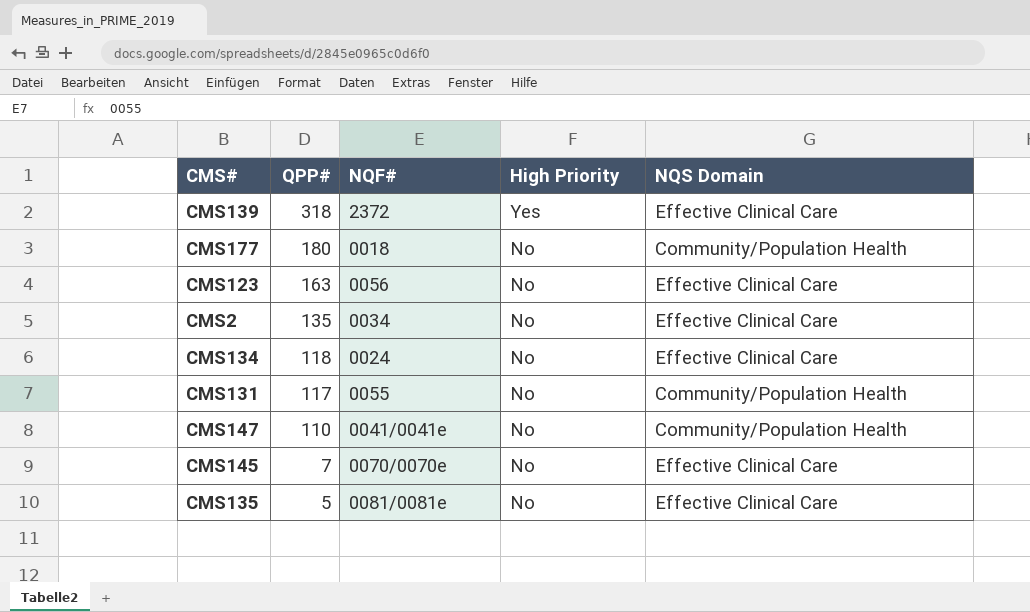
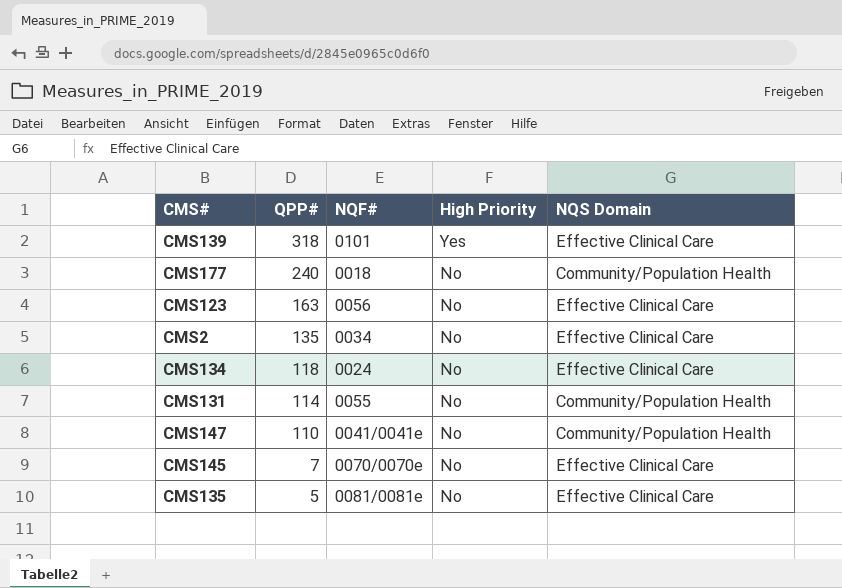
CMS139 | NQF#: 2372 -> 0101
CMS177 | QPP#: 180 -> 240
CMS131 | QPP#: 117 -> 114

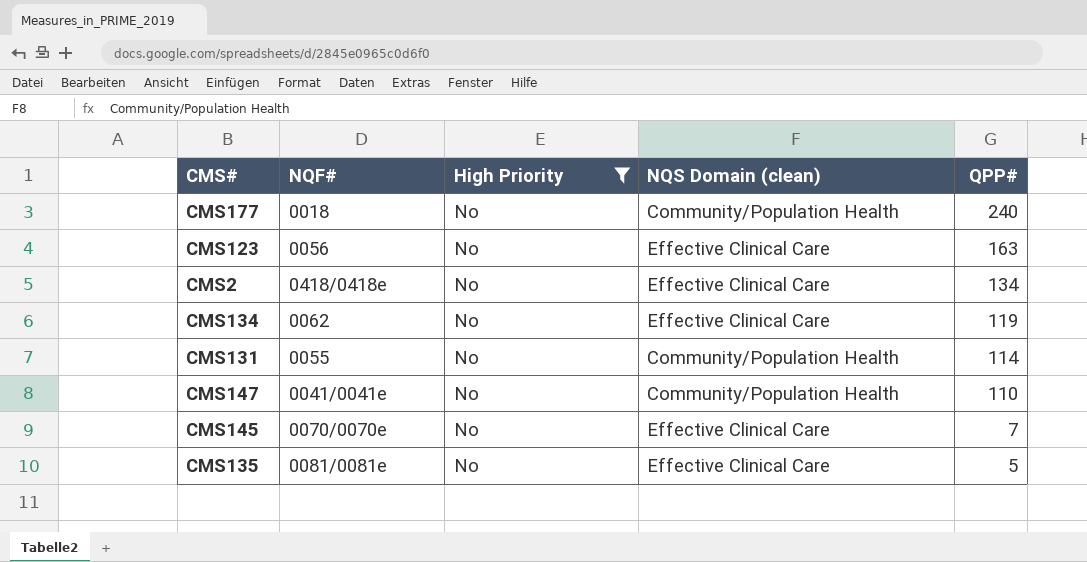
filter: none -> High Priority = No
column name: NQS Domain -> NQS Domain (clean)
column QPP# | position: 2 -> 5
CMS2 | NQF#: 0034 -> 0418/0418e
CMS2 | QPP#: 135 -> 134
CMS134 | NQF#: 0024 -> 0062
CMS134 | QPP#: 118 -> 119

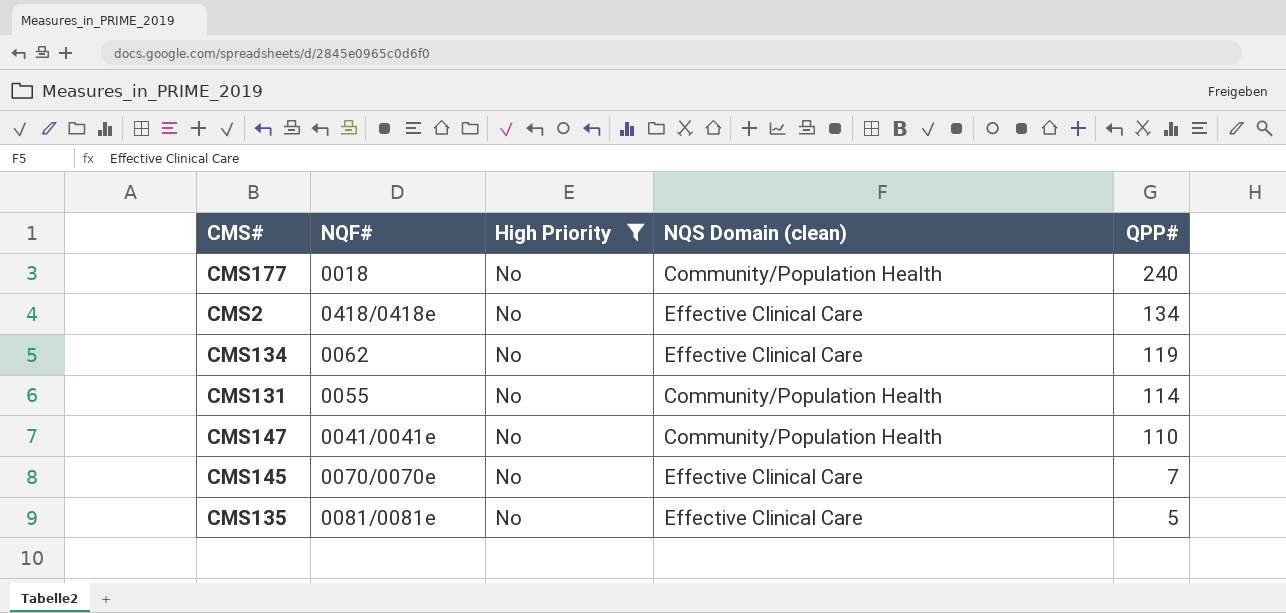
row CMS123: 0056 | No | Effective Clinical Care | 163 -> none

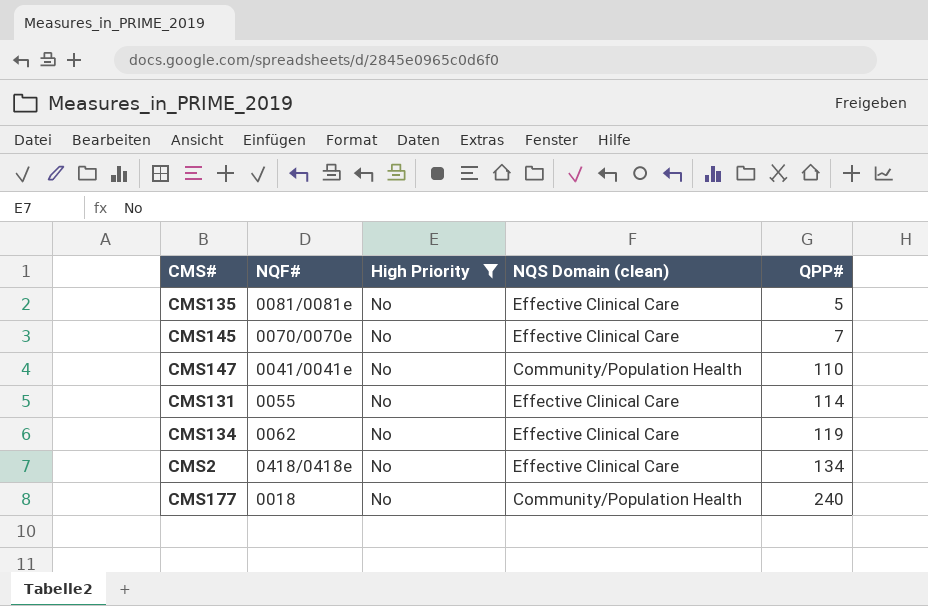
row order: QPP# descending -> QPP# ascending
CMS131 | NQS Domain (clean): Community/Population Health -> Effective Clinical Care

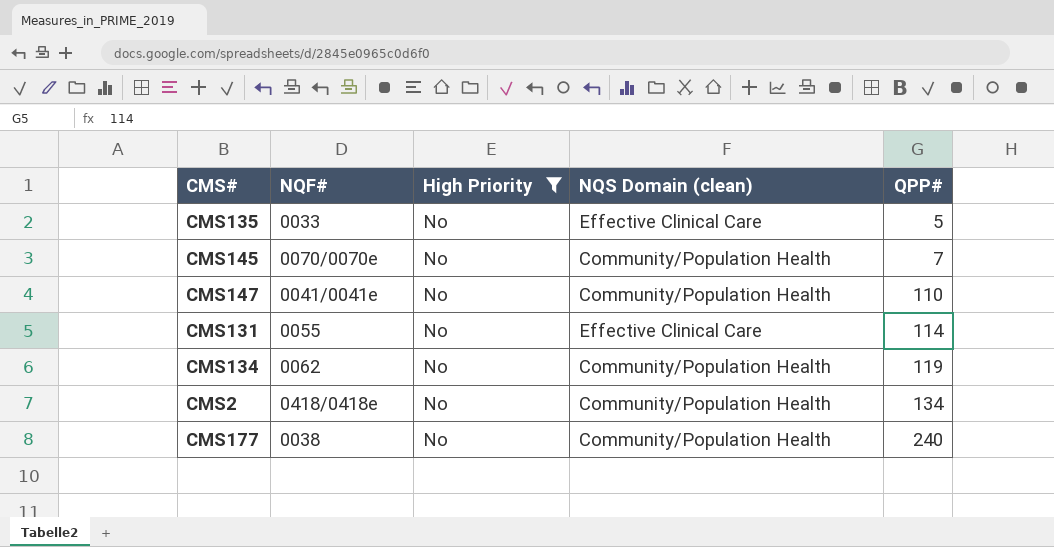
CMS135 | NQF#: 0081/0081e -> 0033
CMS145 | NQS Domain (clean): Effective Clinical Care -> Community/Population Health
CMS134 | NQS Domain (clean): Effective Clinical Care -> Community/Population Health
CMS2 | NQS Domain (clean): Effective Clinical Care -> Community/Population Health
CMS177 | NQF#: 0018 -> 0038

